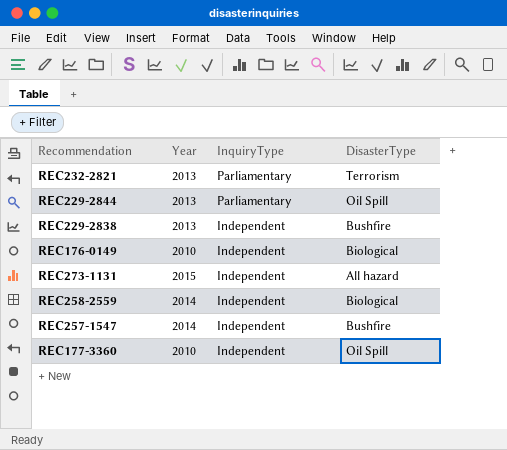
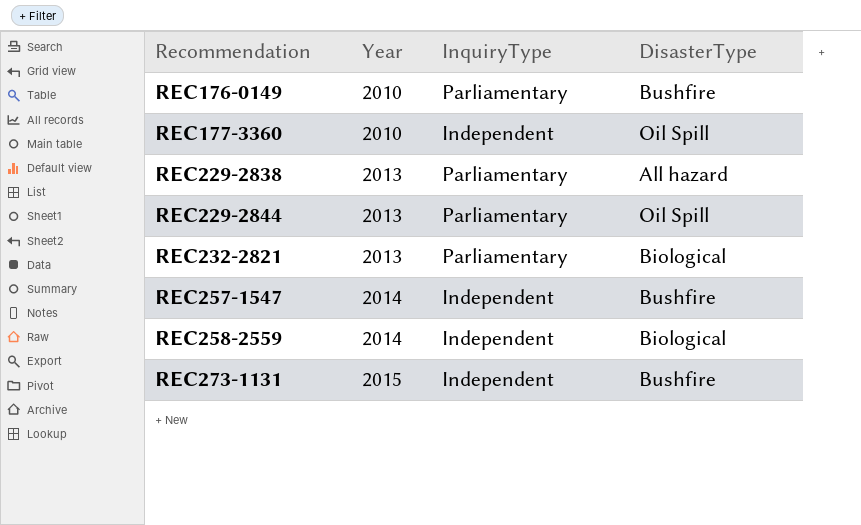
row order: InquiryType descending -> Recommendation ascending
REC176-0149 | InquiryType: Independent -> Parliamentary
REC176-0149 | DisasterType: Biological -> Bushfire
REC229-2838 | InquiryType: Independent -> Parliamentary
REC229-2838 | DisasterType: Bushfire -> All hazard
REC232-2821 | DisasterType: Terrorism -> Biological
REC273-1131 | DisasterType: All hazard -> Bushfire

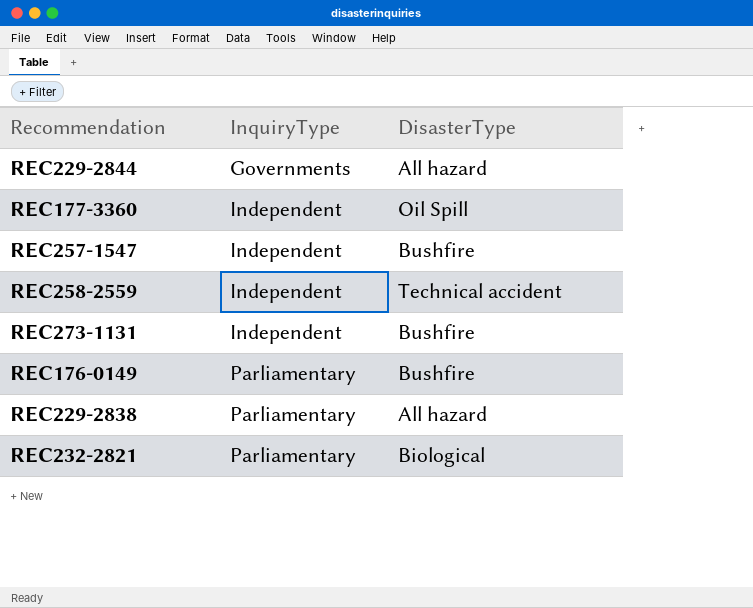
row order: Recommendation ascending -> InquiryType ascending
column Year | position: 2 -> none
REC229-2844 | InquiryType: Parliamentary -> Governments
REC229-2844 | DisasterType: Oil Spill -> All hazard
REC258-2559 | DisasterType: Biological -> Technical accident

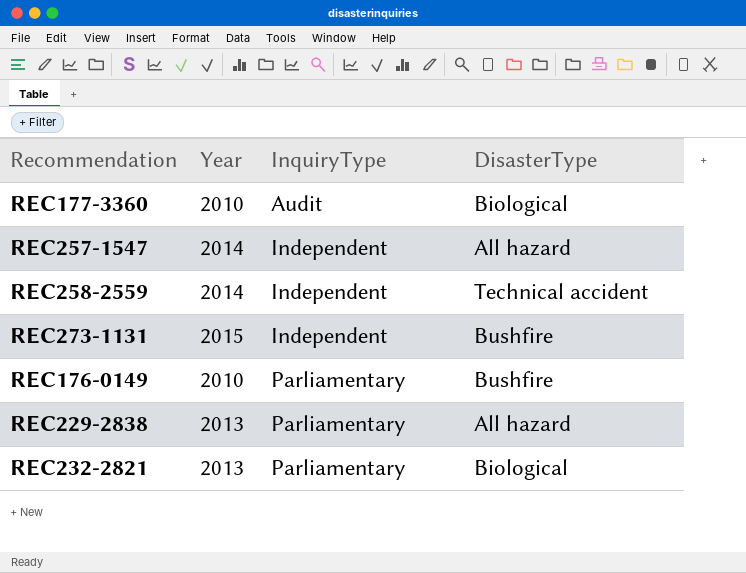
column Year | position: none -> 2
row REC229-2844: Governments | All hazard -> none
REC177-3360 | InquiryType: Independent -> Audit
REC177-3360 | DisasterType: Oil Spill -> Biological
REC257-1547 | DisasterType: Bushfire -> All hazard

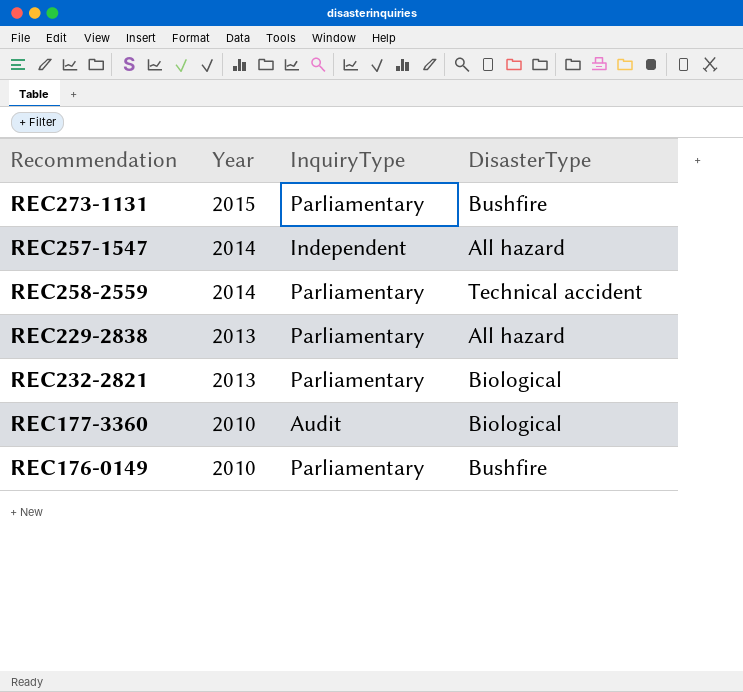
row order: InquiryType ascending -> Year descending
REC273-1131 | InquiryType: Independent -> Parliamentary
REC258-2559 | InquiryType: Independent -> Parliamentary

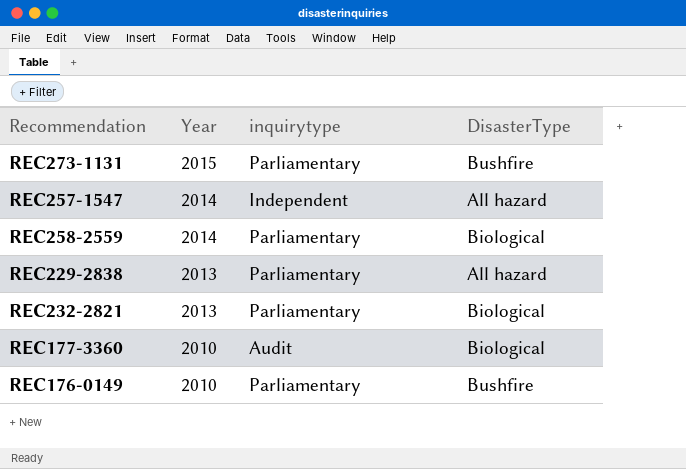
column name: InquiryType -> inquirytype
REC258-2559 | DisasterType: Technical accident -> Biological

